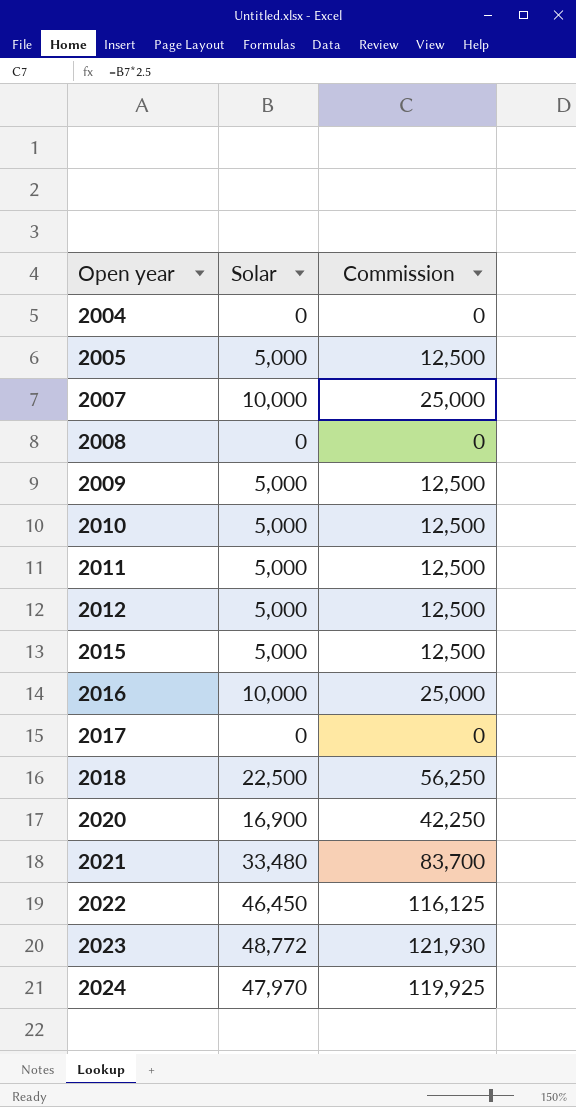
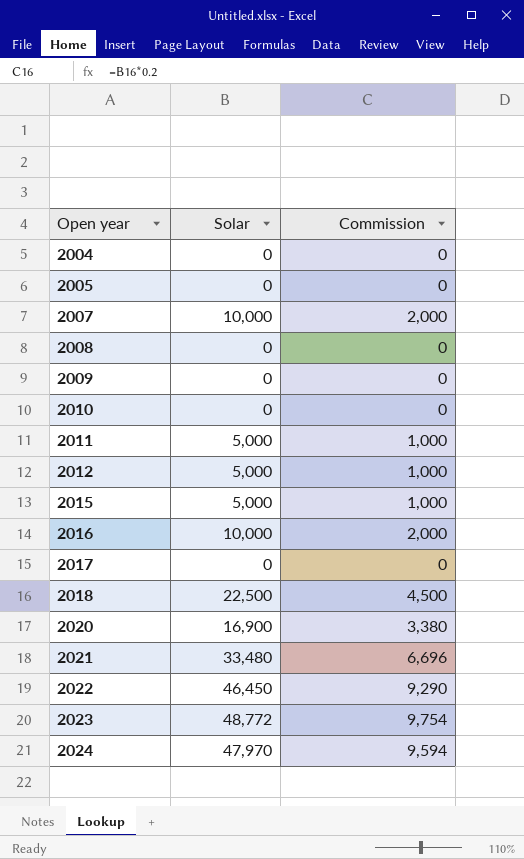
column Commission | formula: [Solar] * 2.5 -> [Solar] * 0.2
2005 | Solar: 5,000 -> 0
2009 | Solar: 5,000 -> 0
2010 | Solar: 5,000 -> 0

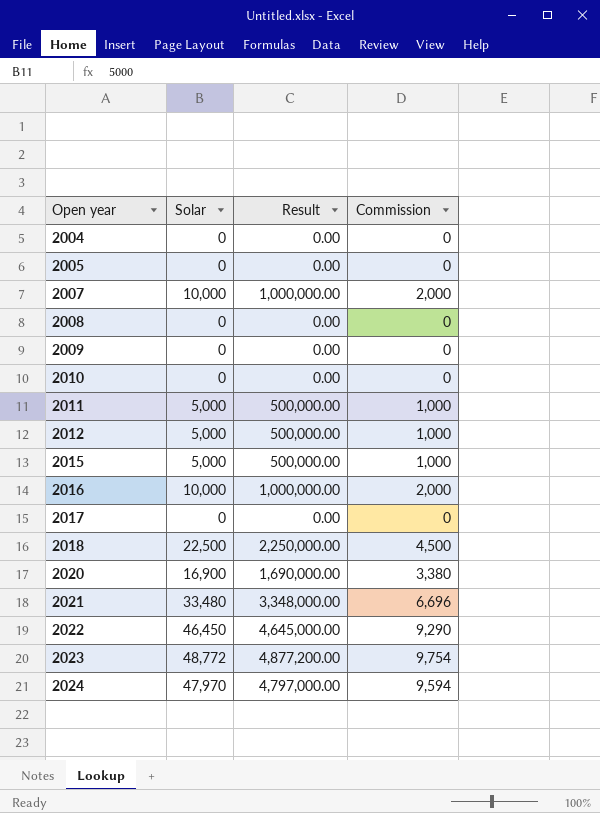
column Result | formula: none -> [Solar] * 100

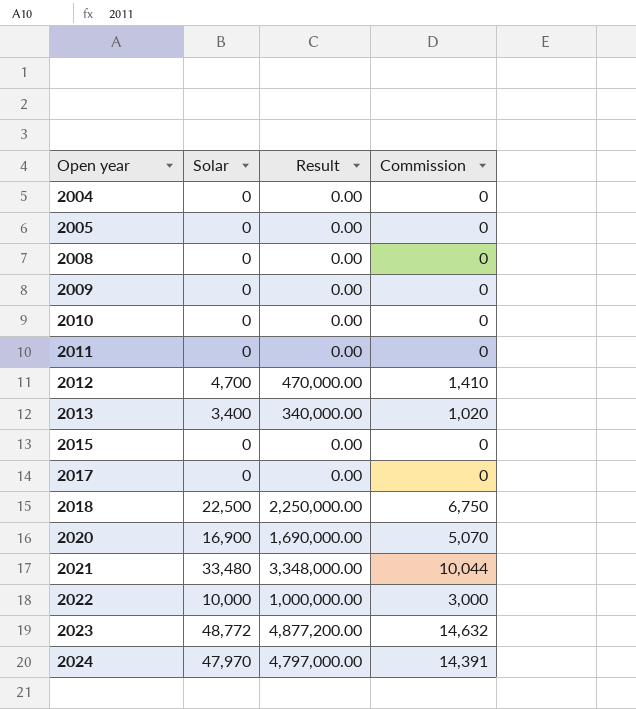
column Commission | formula: [Solar] * 0.2 -> [Solar] * 0.3
row 2007: 10,000 | 1,000,000.00 | 2,000 -> none
row 2016: 10,000 | 1,000,000.00 | 2,000 -> none
2011 | Solar: 5,000 -> 0
2011 | Result: 500,000.00 -> 0.00
2012 | Solar: 5,000 -> 4,700
2012 | Result: 500,000.00 -> 470,000.00
row 2013: none -> 3,400 | 340,000.00 | 1,020
2015 | Solar: 5,000 -> 0
2015 | Result: 500,000.00 -> 0.00
2022 | Solar: 46,450 -> 10,000
2022 | Result: 4,645,000.00 -> 1,000,000.00

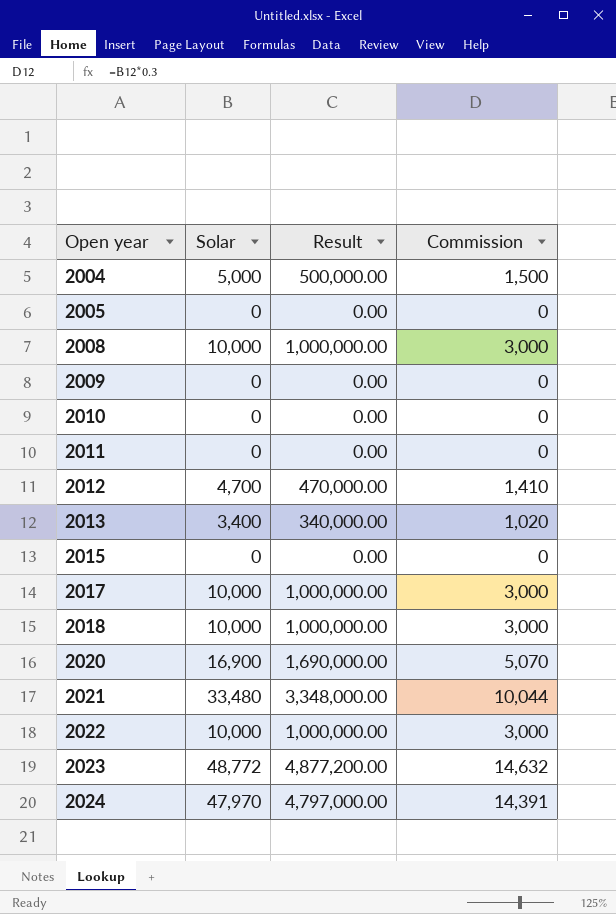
2004 | Solar: 0 -> 5,000
2004 | Result: 0.00 -> 500,000.00
2004 | Commission: 0 -> 1,500
2008 | Solar: 0 -> 10,000
2008 | Result: 0.00 -> 1,000,000.00
2008 | Commission: 0 -> 3,000
2017 | Solar: 0 -> 10,000
2017 | Result: 0.00 -> 1,000,000.00
2017 | Commission: 0 -> 3,000
2018 | Solar: 22,500 -> 10,000
2018 | Result: 2,250,000.00 -> 1,000,000.00
2018 | Commission: 6,750 -> 3,000

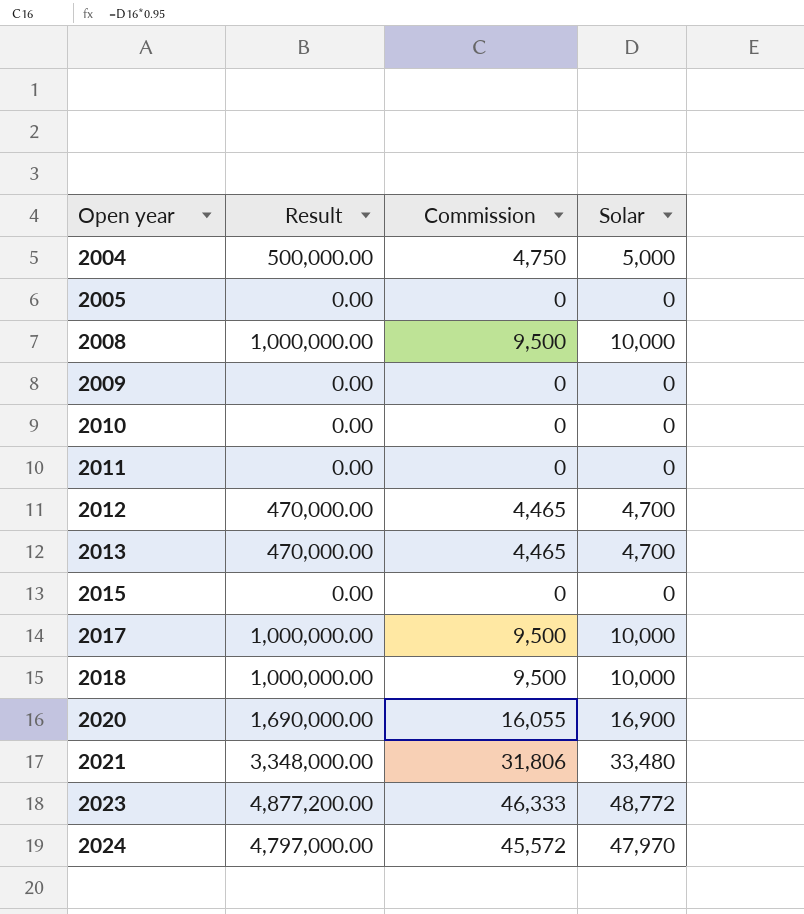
column Commission | formula: [Solar] * 0.3 -> [Solar] * 0.95
column Solar | position: 2 -> 4
row 2022: 10,000 | 1,000,000.00 | 3,000 -> none
2013 | Result: 340,000.00 -> 470,000.00
2013 | Solar: 3,400 -> 4,700

